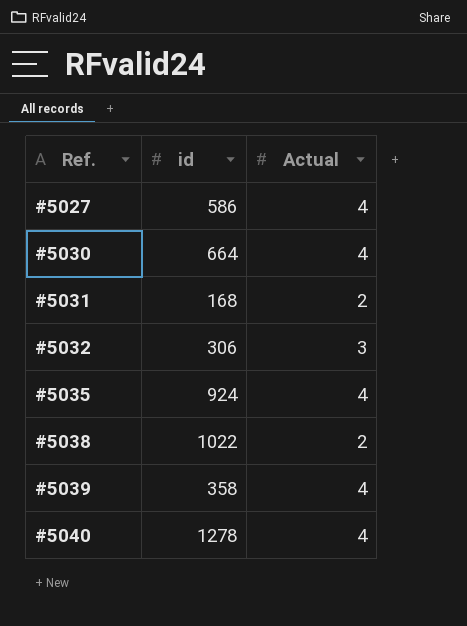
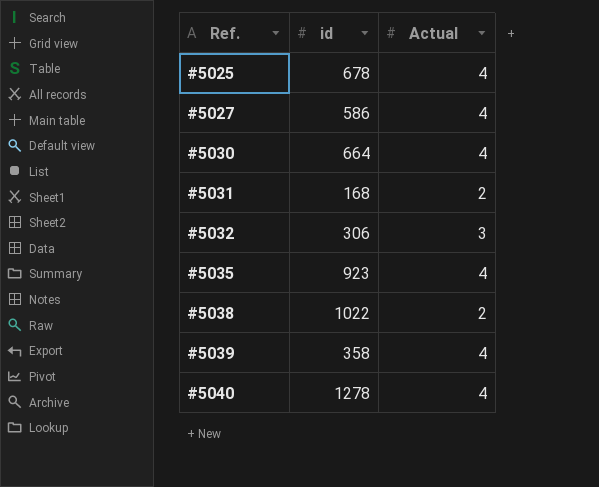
row #5025: none -> 678 | 4
#5035 | id: 924 -> 923

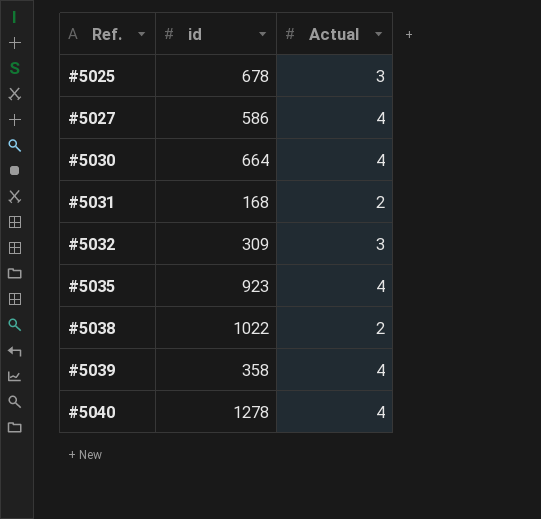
#5025 | Actual: 4 -> 3
#5032 | id: 306 -> 309

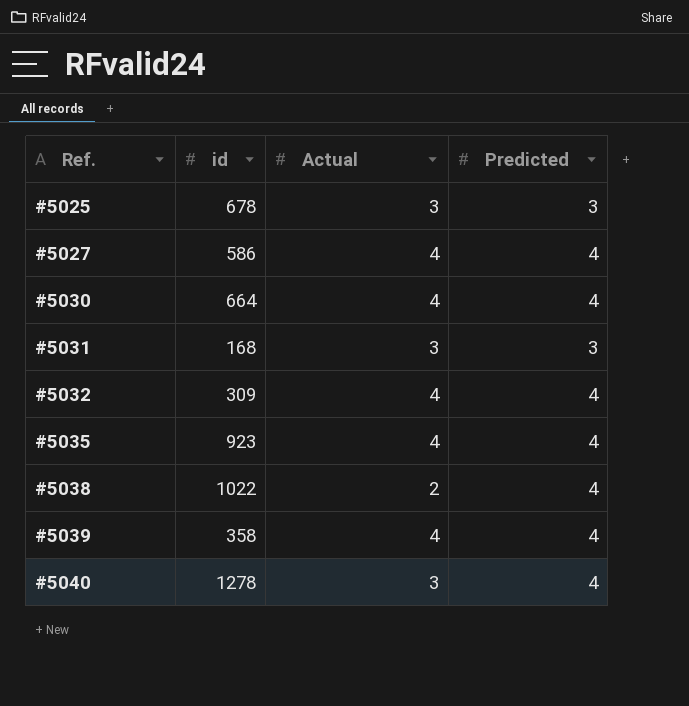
column Predicted | position: none -> 4
#5031 | Actual: 2 -> 3
#5032 | Actual: 3 -> 4
#5040 | Actual: 4 -> 3

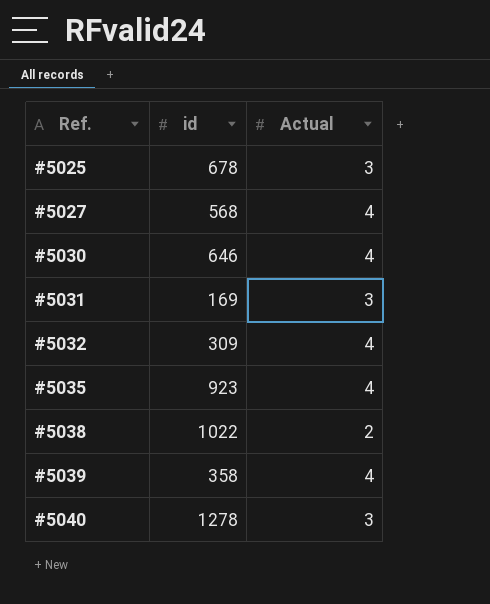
column Predicted | position: 4 -> none
#5027 | id: 586 -> 568
#5030 | id: 664 -> 646
#5031 | id: 168 -> 169

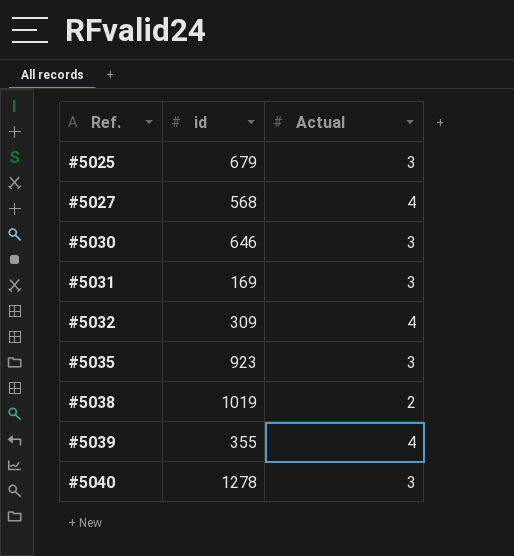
#5025 | id: 678 -> 679
#5030 | Actual: 4 -> 3
#5035 | Actual: 4 -> 3
#5038 | id: 1022 -> 1019
#5039 | id: 358 -> 355

